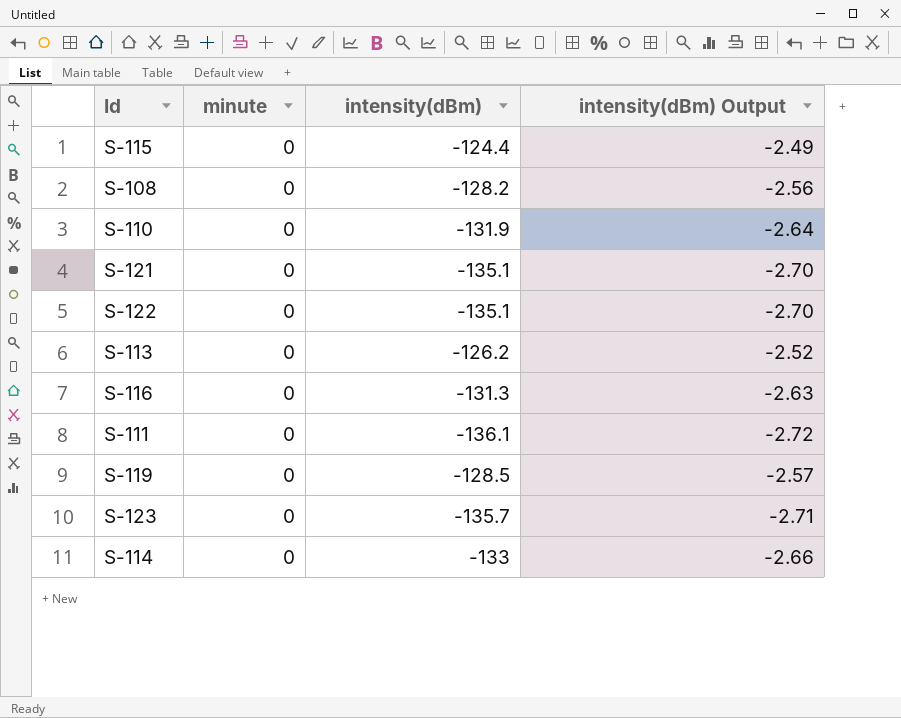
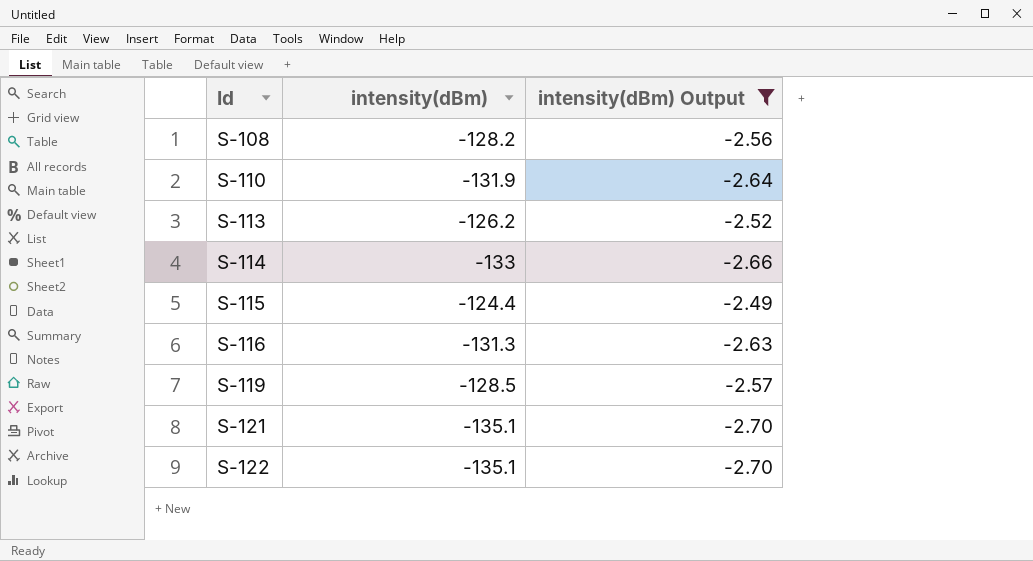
filter: none -> intensity(dBm) Output >= -2.70
row order: none -> Id ascending
column minute | position: 2 -> none

